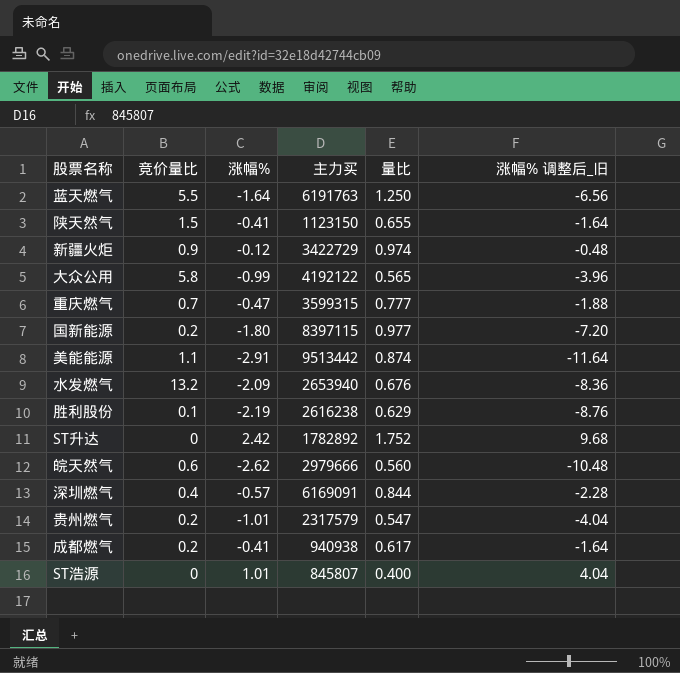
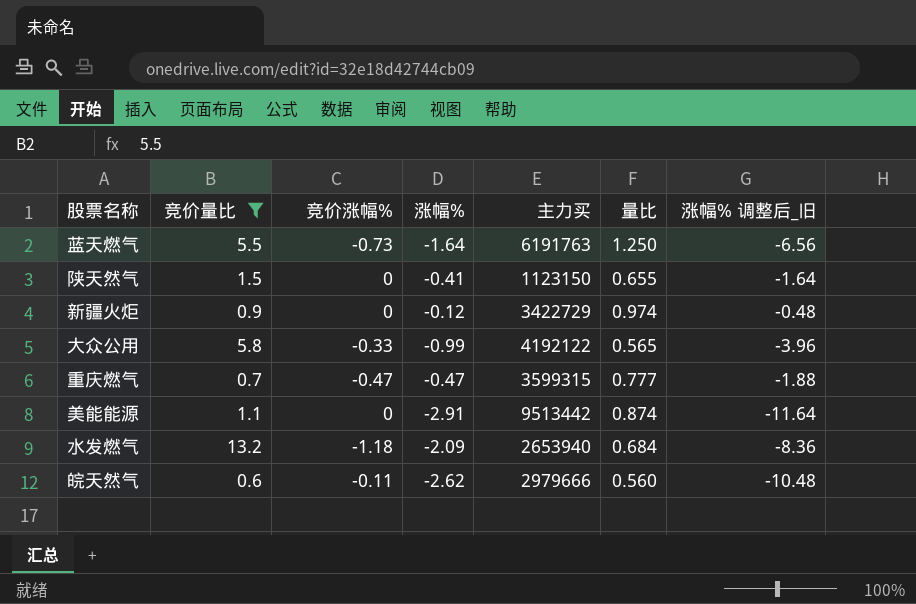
filter: none -> 竞价量比 >= 0.6
column 竞价涨幅% | position: none -> 3
水发燃气 | 量比: 0.676 -> 0.684

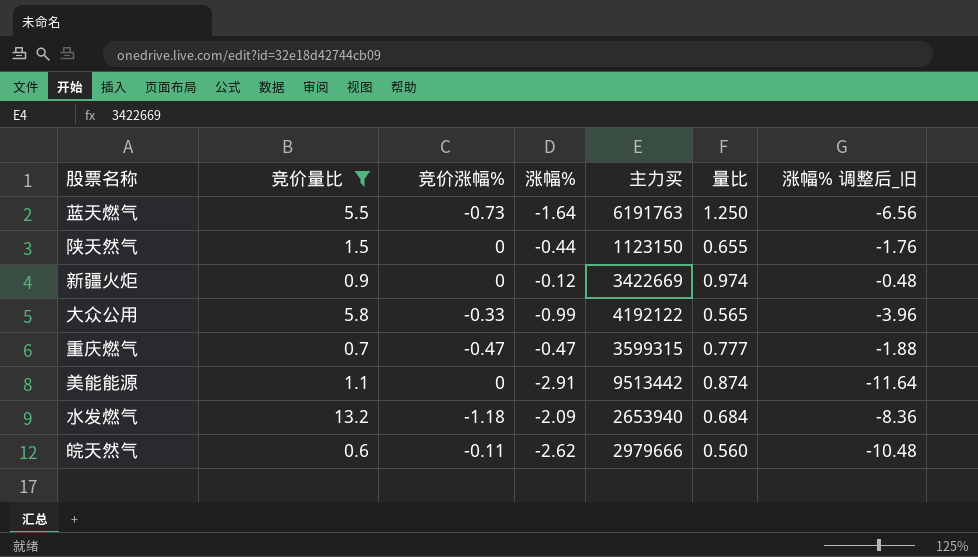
陕天然气 | 涨幅%: -0.41 -> -0.44
陕天然气 | 涨幅% 调整后_旧: -1.64 -> -1.76
新疆火炬 | 主力买: 3422729 -> 3422669

